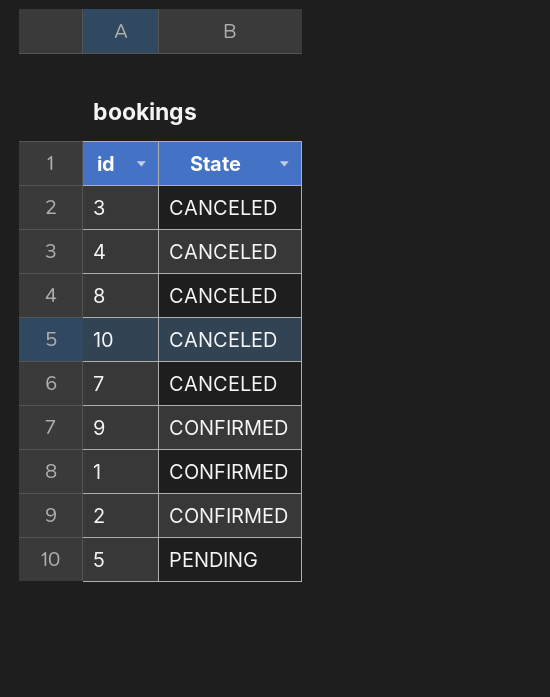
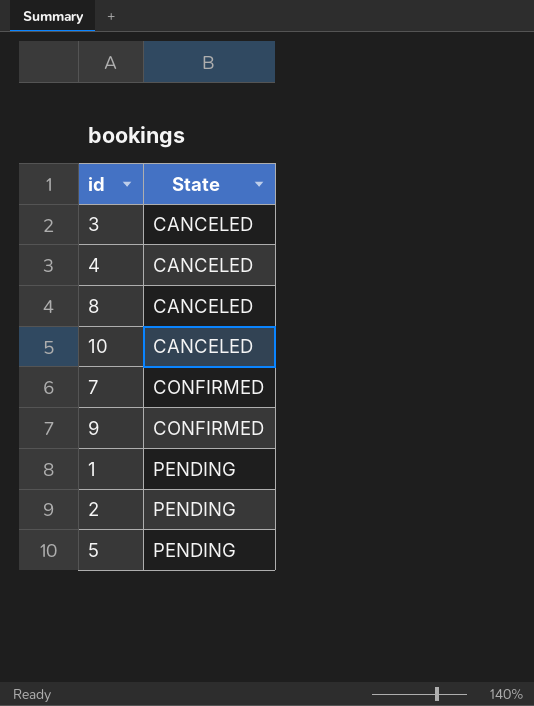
7 | State: CANCELED -> CONFIRMED
1 | State: CONFIRMED -> PENDING
2 | State: CONFIRMED -> PENDING

